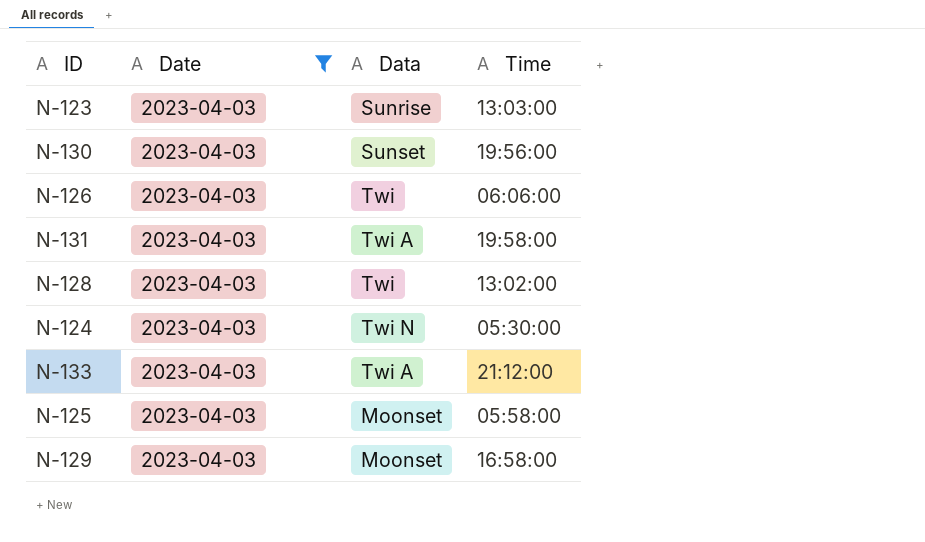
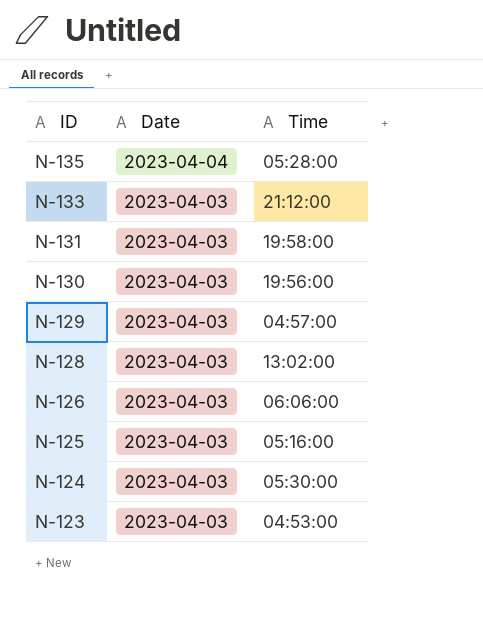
filter: Date = 2023-04-03 -> none
row order: none -> ID descending
column Data | position: 3 -> none
N-129 | Time: 16:58:00 -> 04:57:00
N-125 | Time: 05:58:00 -> 05:16:00
N-123 | Time: 13:03:00 -> 04:53:00

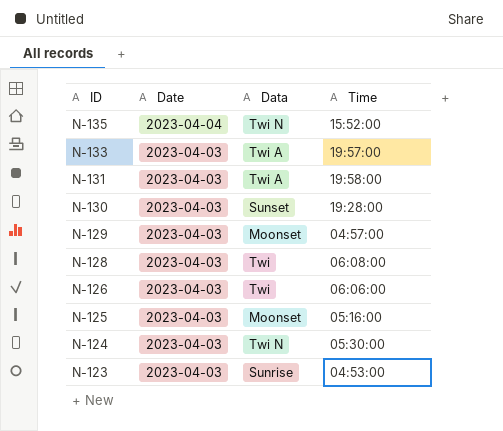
column Data | position: none -> 3
N-135 | Time: 05:28:00 -> 15:52:00
N-133 | Time: 21:12:00 -> 19:57:00
N-130 | Time: 19:56:00 -> 19:28:00
N-128 | Time: 13:02:00 -> 06:08:00

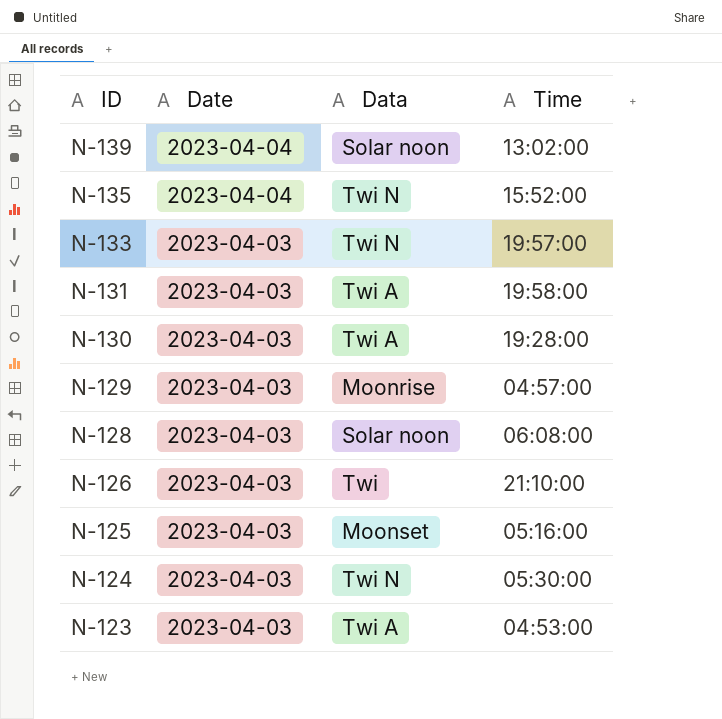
row N-139: none -> 2023-04-04 | Solar noon | 13:02:00
N-133 | Data: Twi A -> Twi N
N-130 | Data: Sunset -> Twi A
N-129 | Data: Moonset -> Moonrise
N-128 | Data: Twi -> Solar noon
N-126 | Time: 06:06:00 -> 21:10:00
N-123 | Data: Sunrise -> Twi A

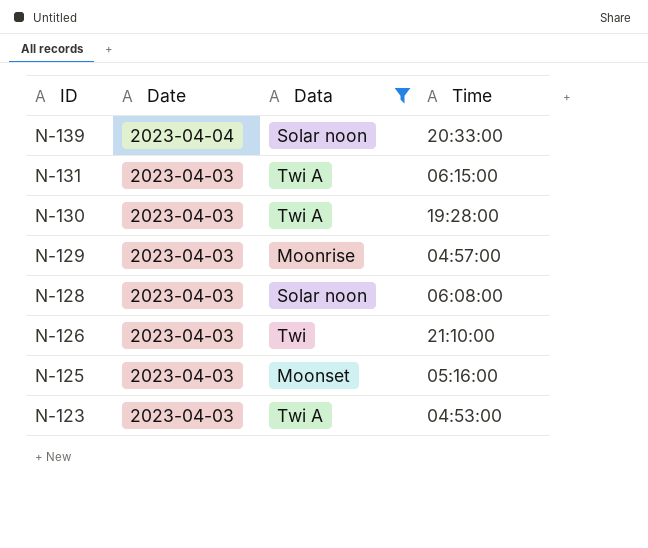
filter: none -> Data != Twi N
N-139 | Time: 13:02:00 -> 20:33:00
N-131 | Time: 19:58:00 -> 06:15:00

